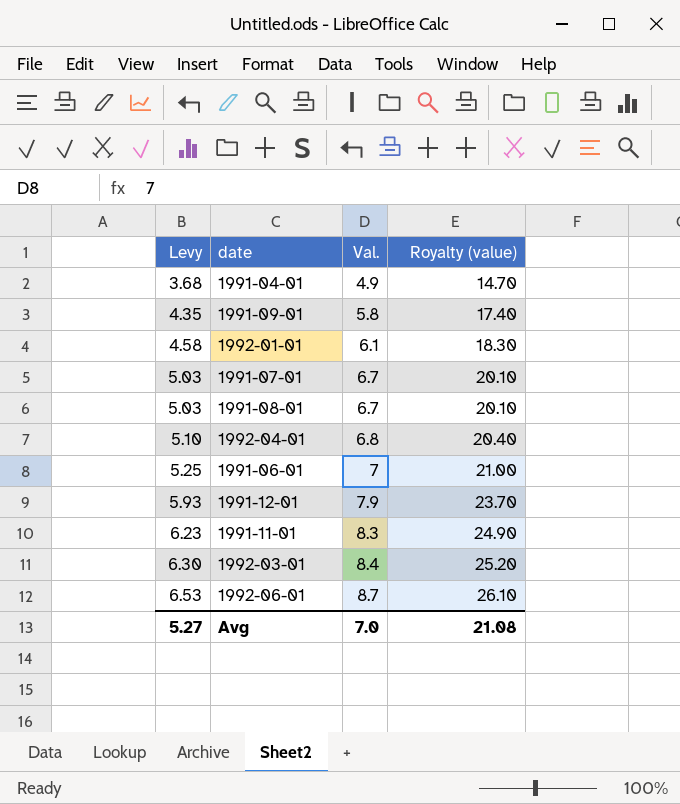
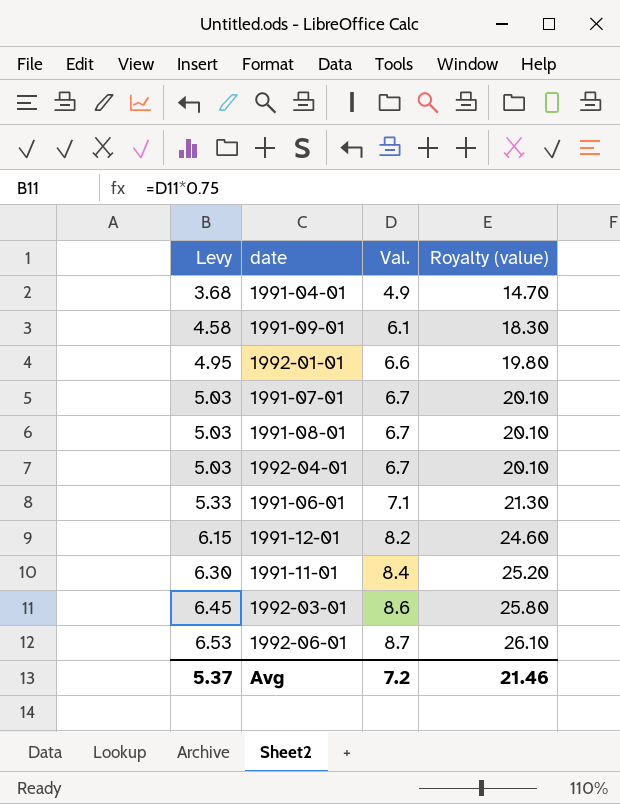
1991-09-01 | Levy: 4.35 -> 4.58
1991-09-01 | Val.: 5.8 -> 6.1
1991-09-01 | Royalty (value): 17.40 -> 18.30
1992-01-01 | Levy: 4.58 -> 4.95
1992-01-01 | Val.: 6.1 -> 6.6
1992-01-01 | Royalty (value): 18.30 -> 19.80
1992-04-01 | Levy: 5.10 -> 5.03
1992-04-01 | Val.: 6.8 -> 6.7
1992-04-01 | Royalty (value): 20.40 -> 20.10
1991-06-01 | Levy: 5.25 -> 5.33
1991-06-01 | Val.: 7 -> 7.1
1991-06-01 | Royalty (value): 21.00 -> 21.30
1991-12-01 | Levy: 5.93 -> 6.15
1991-12-01 | Val.: 7.9 -> 8.2
1991-12-01 | Royalty (value): 23.70 -> 24.60
1991-11-01 | Levy: 6.23 -> 6.30
1991-11-01 | Val.: 8.3 -> 8.4
1991-11-01 | Royalty (value): 24.90 -> 25.20
1992-03-01 | Levy: 6.30 -> 6.45
1992-03-01 | Val.: 8.4 -> 8.6
1992-03-01 | Royalty (value): 25.20 -> 25.80
Avg | Levy: 5.27 -> 5.37
Avg | Val.: 7.0 -> 7.2
Avg | Royalty (value): 21.08 -> 21.46

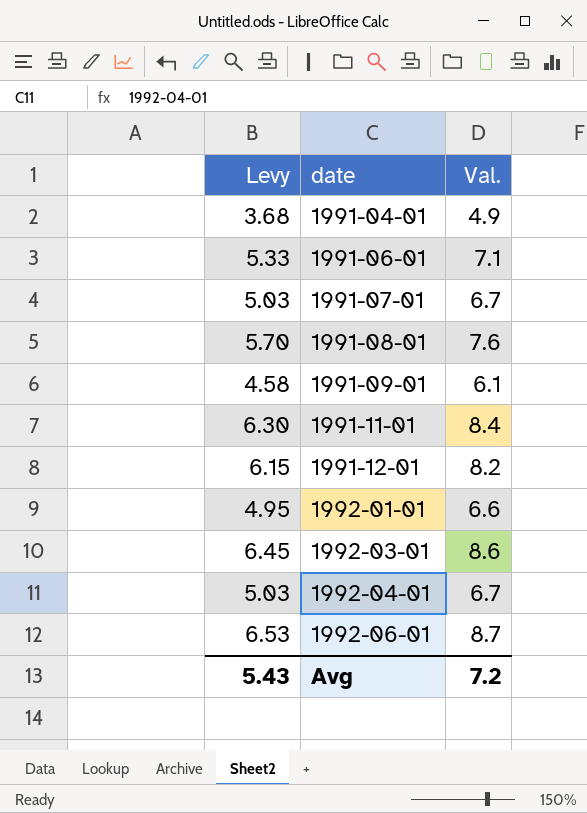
row order: Levy ascending -> date ascending
column Royalty (value) | formula: [Val.] * 3 -> none
1991-08-01 | Levy: 5.03 -> 5.70
1991-08-01 | Val.: 6.7 -> 7.6
Avg | Levy: 5.37 -> 5.43

